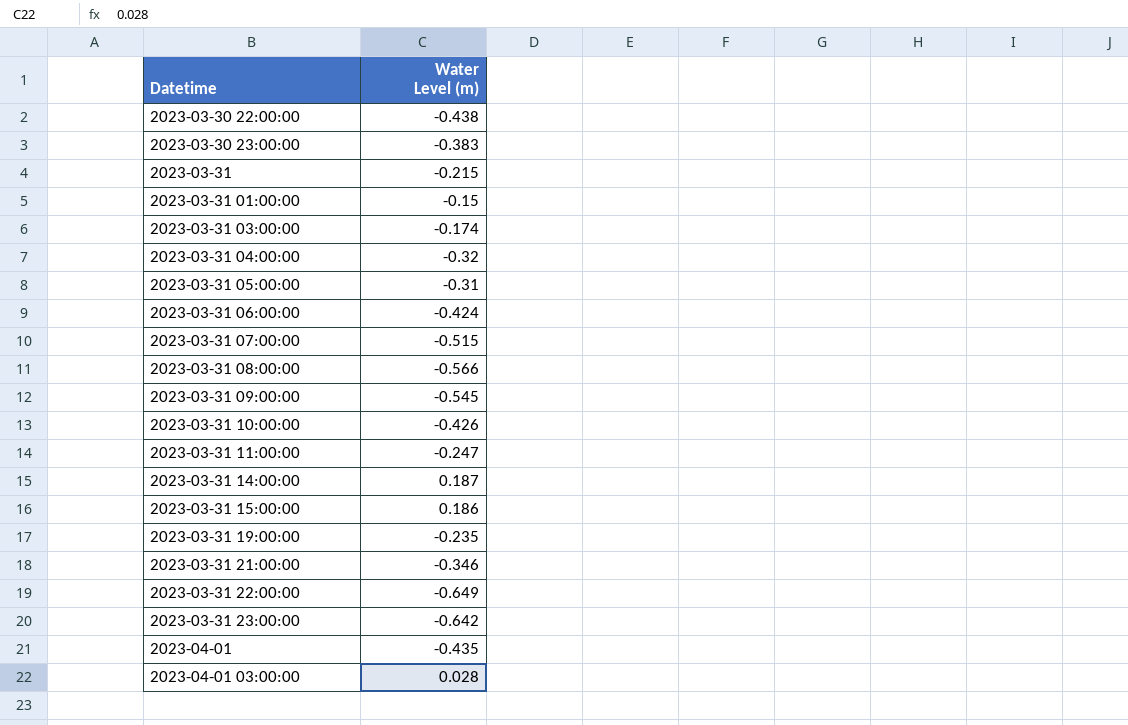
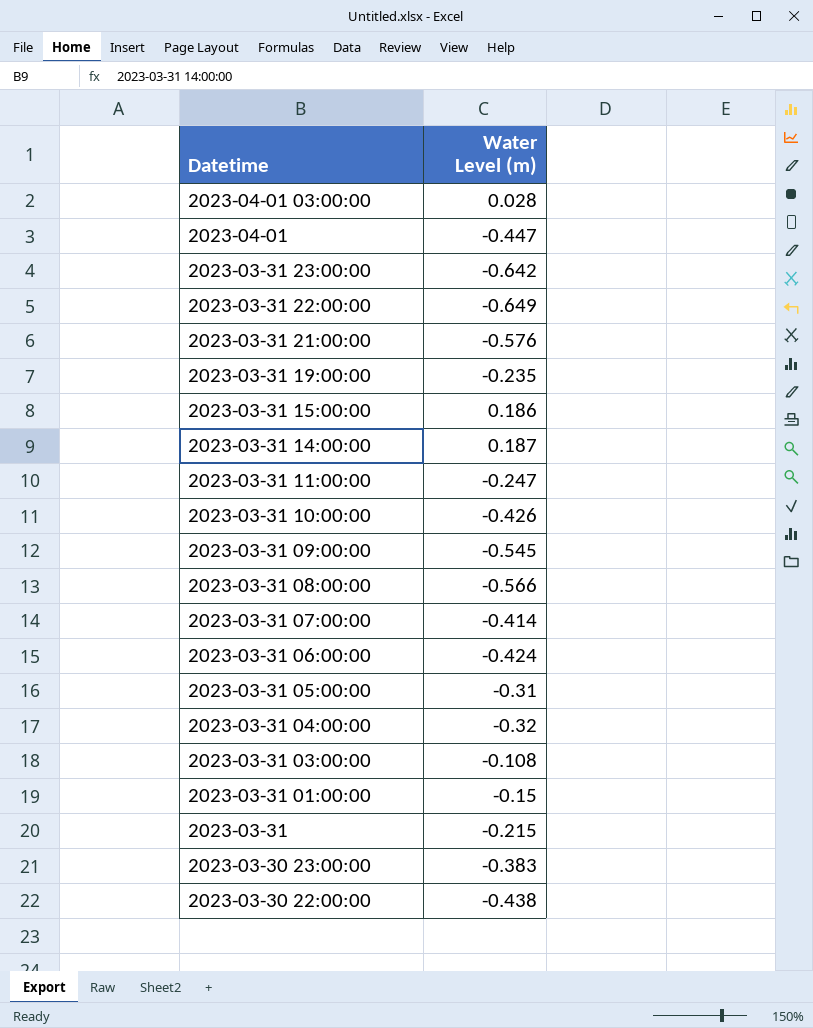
row order: Datetime ascending -> Datetime descending
2023-04-01 | Water Level (m): -0.435 -> -0.447
2023-03-31 21:00:00 | Water Level (m): -0.346 -> -0.576
2023-03-31 07:00:00 | Water Level (m): -0.515 -> -0.414
2023-03-31 03:00:00 | Water Level (m): -0.174 -> -0.108

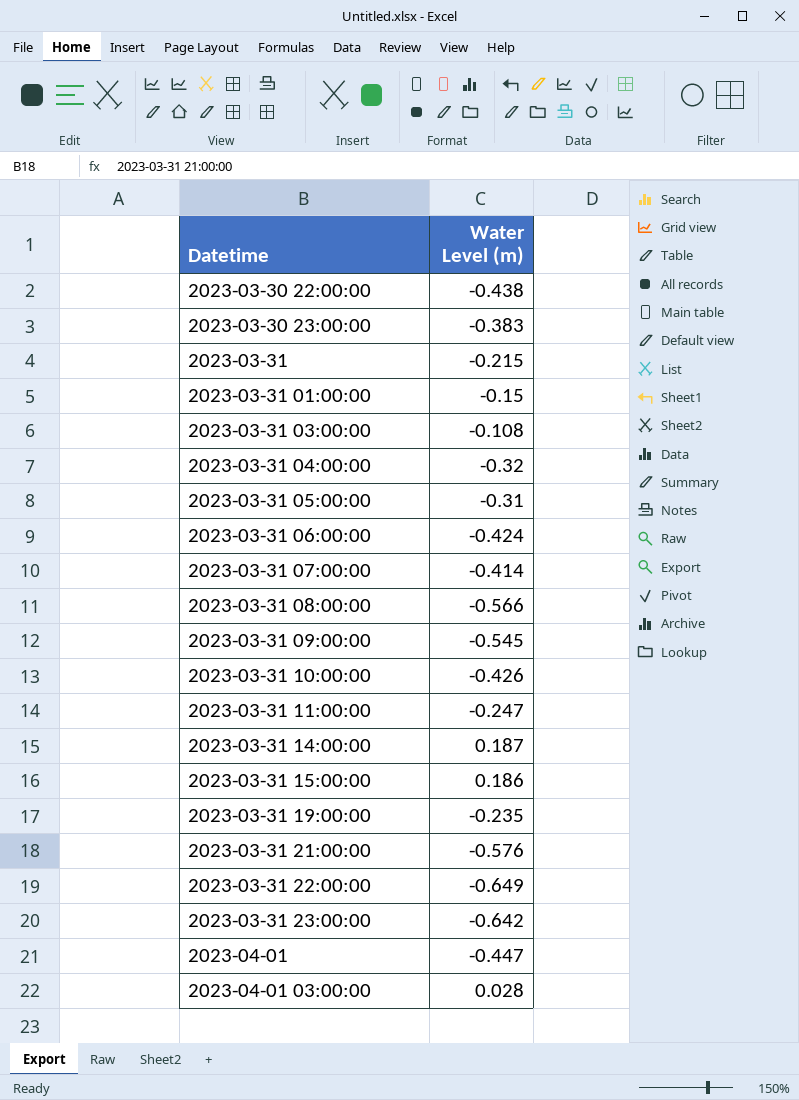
row order: Datetime descending -> Datetime ascending

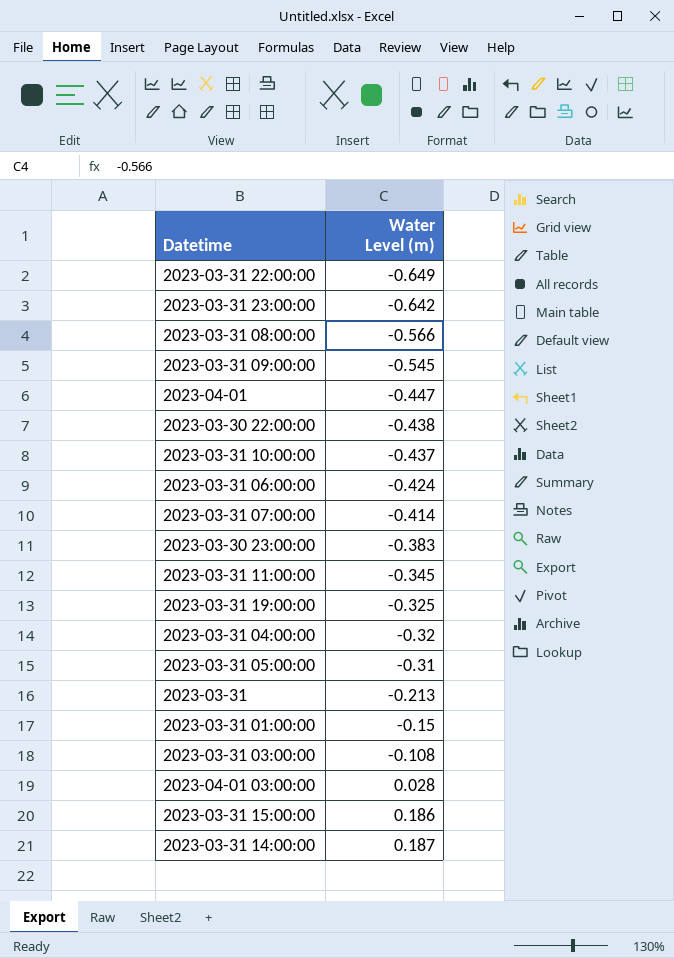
row order: Datetime ascending -> Water Level (m) ascending
row 2023-03-31 21:00:00: -0.576 -> none
2023-03-31 10:00:00 | Water Level (m): -0.426 -> -0.437
2023-03-31 11:00:00 | Water Level (m): -0.247 -> -0.345
2023-03-31 19:00:00 | Water Level (m): -0.235 -> -0.325
2023-03-31 | Water Level (m): -0.215 -> -0.213

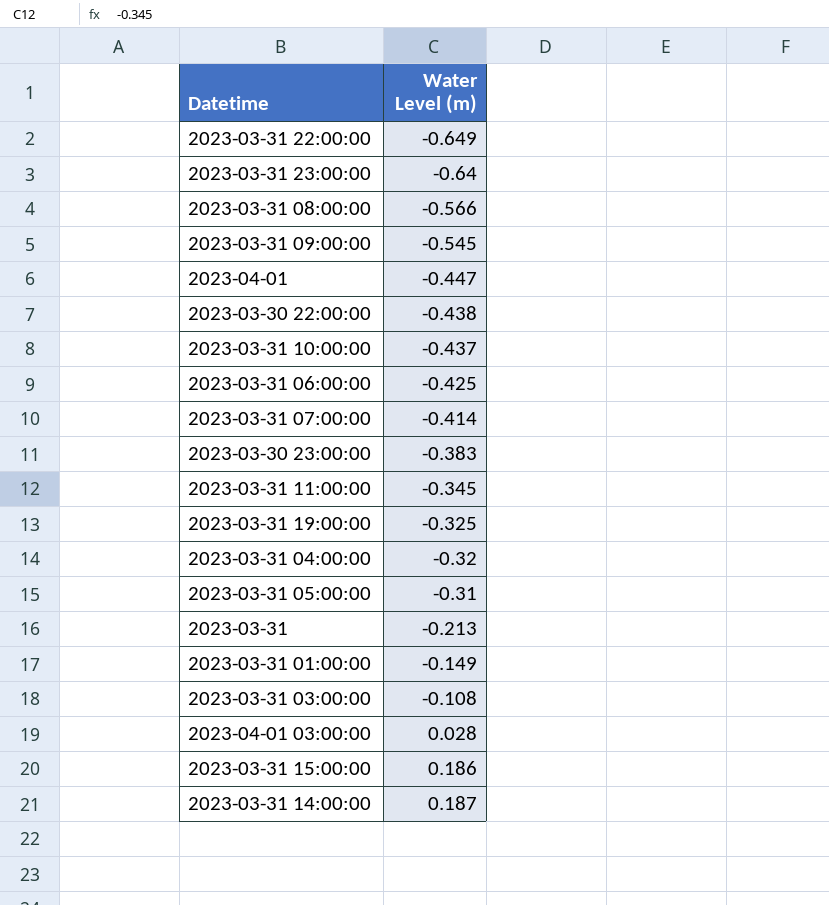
2023-03-31 23:00:00 | Water Level (m): -0.642 -> -0.64
2023-03-31 06:00:00 | Water Level (m): -0.424 -> -0.425
2023-03-31 01:00:00 | Water Level (m): -0.15 -> -0.149

